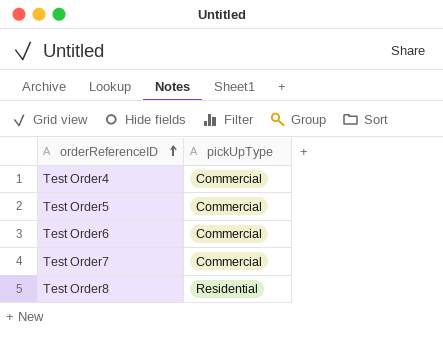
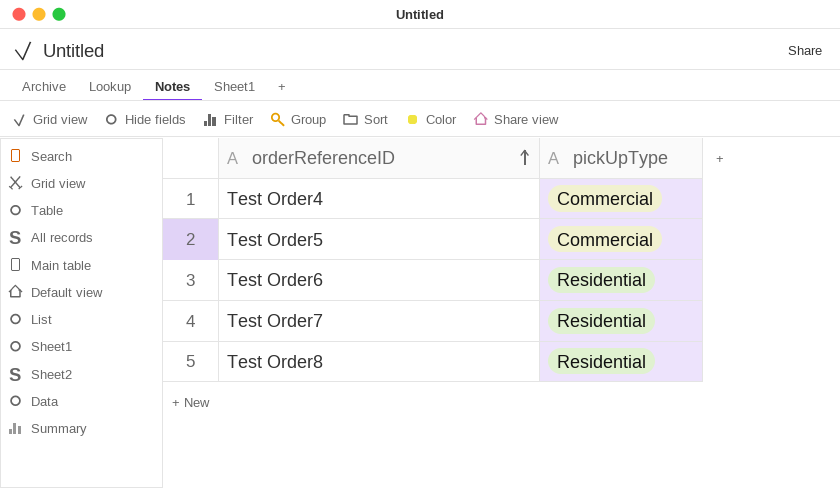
Test Order6 | pickUpType: Commercial -> Residential
Test Order7 | pickUpType: Commercial -> Residential

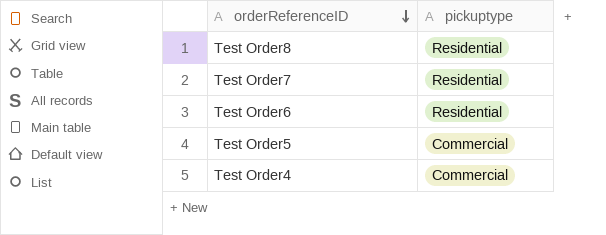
row order: orderReferenceID ascending -> orderReferenceID descending
column name: pickUpType -> pickuptype

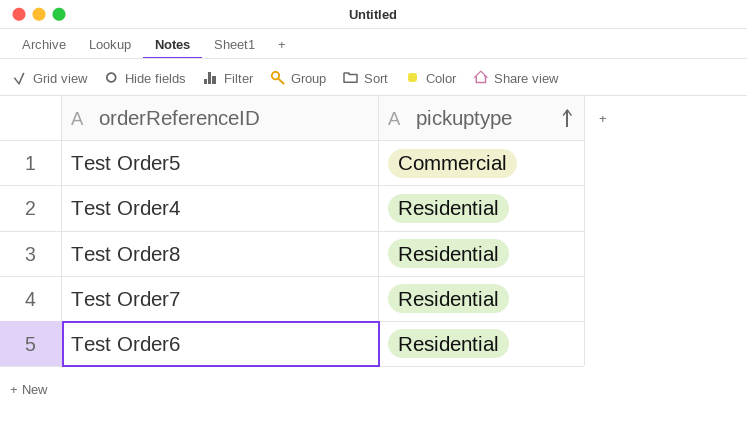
row order: orderReferenceID descending -> pickuptype ascending
Test Order4 | pickuptype: Commercial -> Residential

